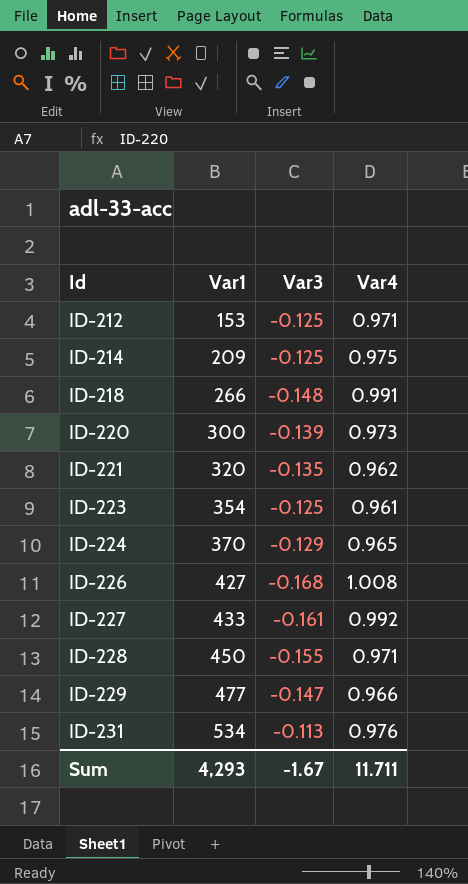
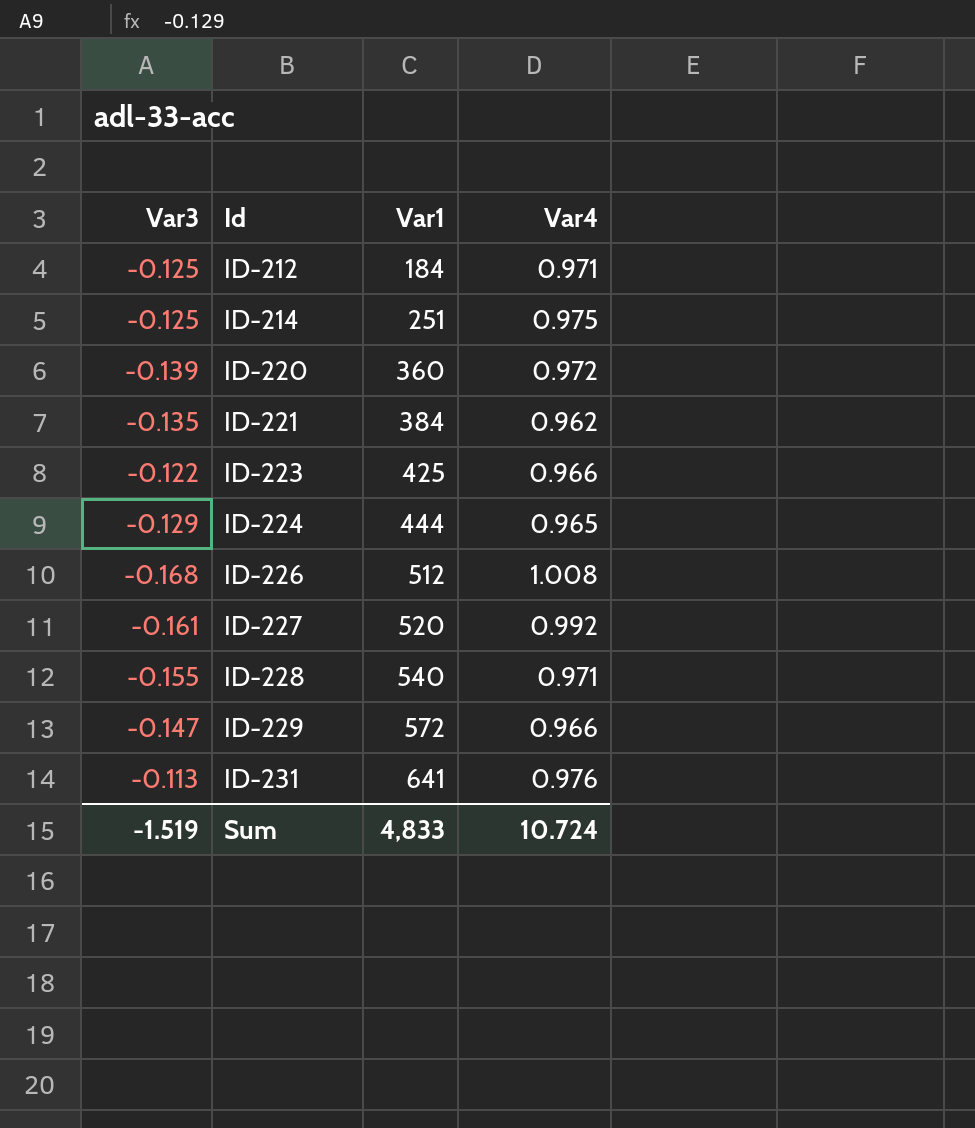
column Var3 | position: 3 -> 1
row ID-218: 266 | -0.148 | 0.991 -> none
ID-212 | Var1: 153 -> 184
ID-214 | Var1: 209 -> 251
ID-220 | Var1: 300 -> 360
ID-220 | Var4: 0.973 -> 0.972
ID-221 | Var1: 320 -> 384
ID-223 | Var3: -0.125 -> -0.122
ID-223 | Var1: 354 -> 425
ID-223 | Var4: 0.961 -> 0.966
ID-224 | Var1: 370 -> 444
ID-226 | Var1: 427 -> 512
ID-227 | Var1: 433 -> 520
ID-228 | Var1: 450 -> 540
ID-229 | Var1: 477 -> 572
ID-231 | Var1: 534 -> 641
Sum | Var3: -1.67 -> -1.519
Sum | Var1: 4,293 -> 4,833
Sum | Var4: 11.711 -> 10.724

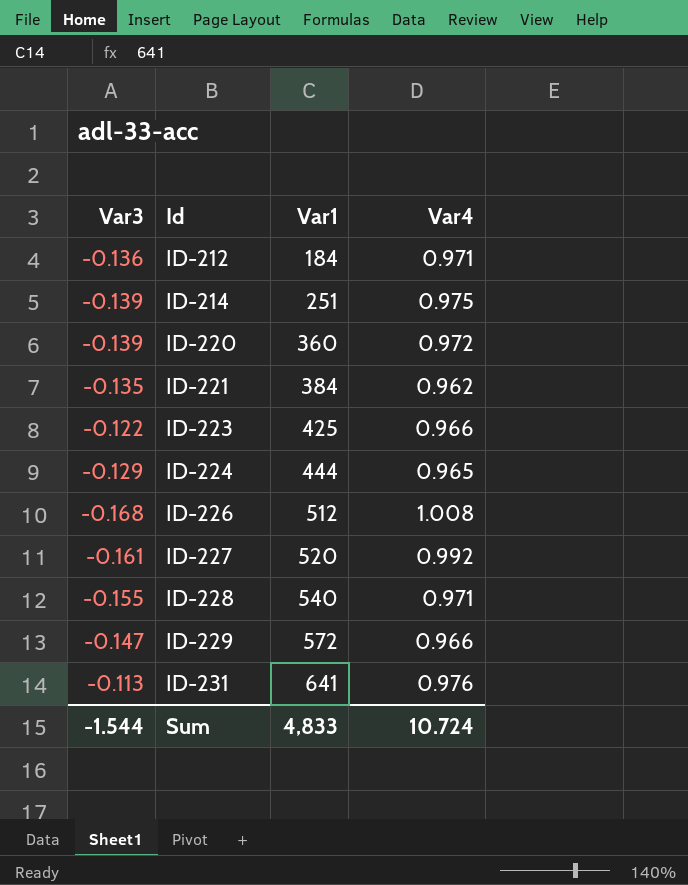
ID-212 | Var3: -0.125 -> -0.136
ID-214 | Var3: -0.125 -> -0.139
Sum | Var3: -1.519 -> -1.544

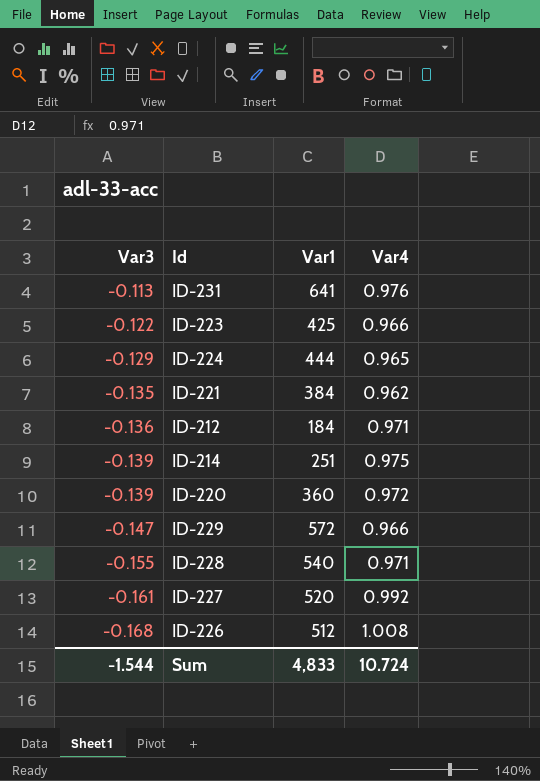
row order: Id ascending -> Var3 descending

